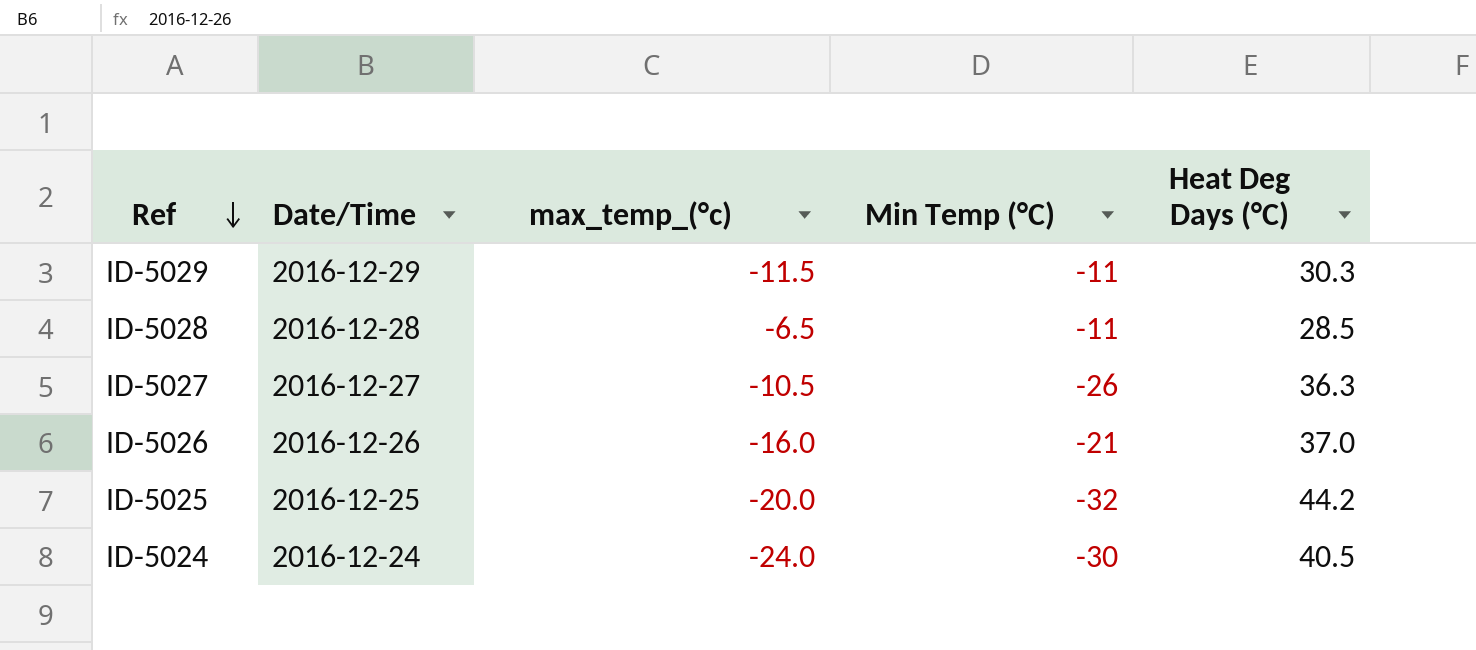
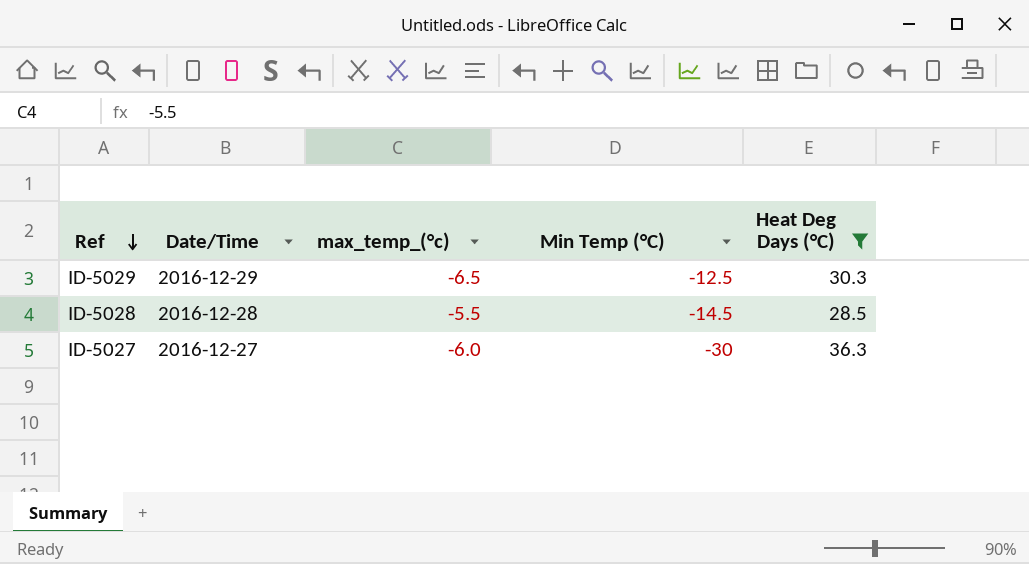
filter: none -> Heat Deg Days (°C) <= 36.3
ID-5029 | max_temp_(°c): -11.5 -> -6.5
ID-5029 | Min Temp (°C): -11 -> -12.5
ID-5028 | max_temp_(°c): -6.5 -> -5.5
ID-5028 | Min Temp (°C): -11 -> -14.5
ID-5027 | max_temp_(°c): -10.5 -> -6.0
ID-5027 | Min Temp (°C): -26 -> -30

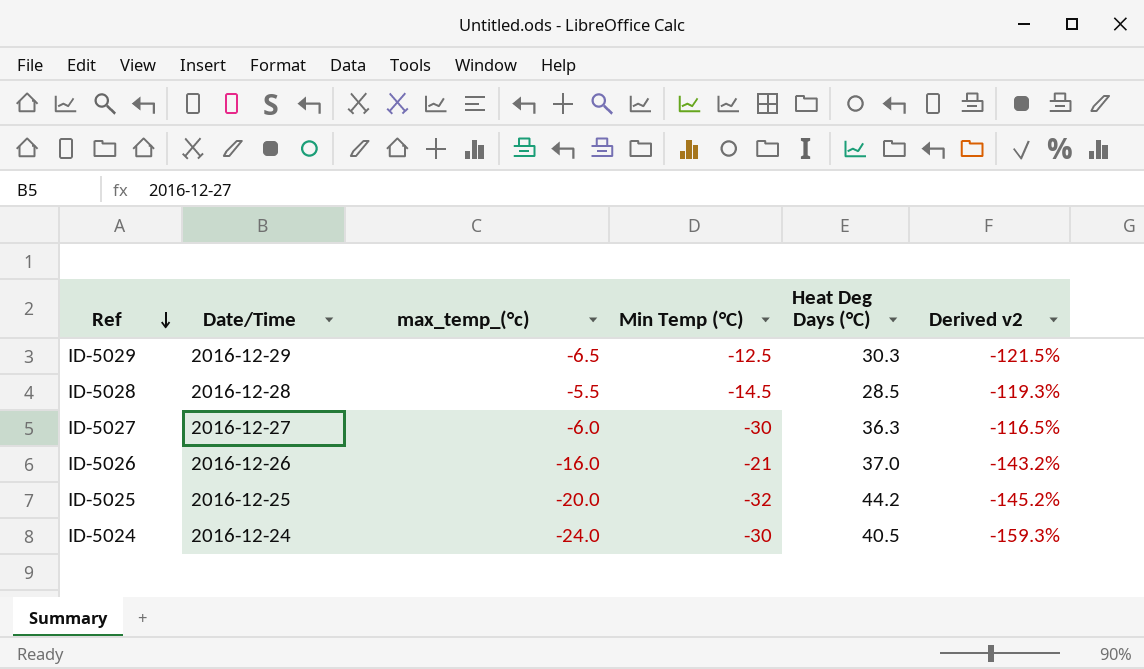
filter: Heat Deg Days (°C) <= 36.3 -> none
column Derived v2 | formula: none -> ([max_temp_(°c)] - [Heat Deg Days (°C)]) / [Heat Deg Days (°C)]

